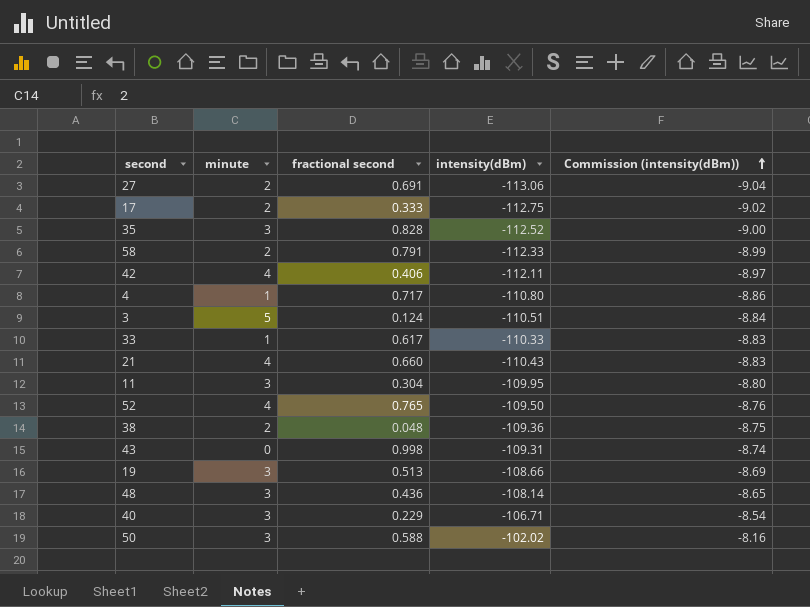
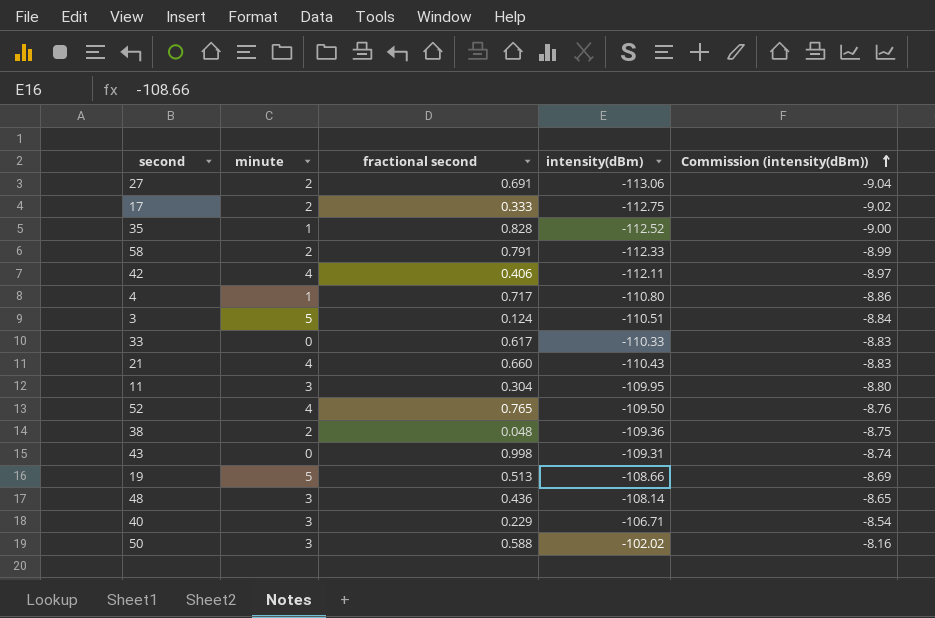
35 | minute: 3 -> 1
33 | minute: 1 -> 0
19 | minute: 3 -> 5

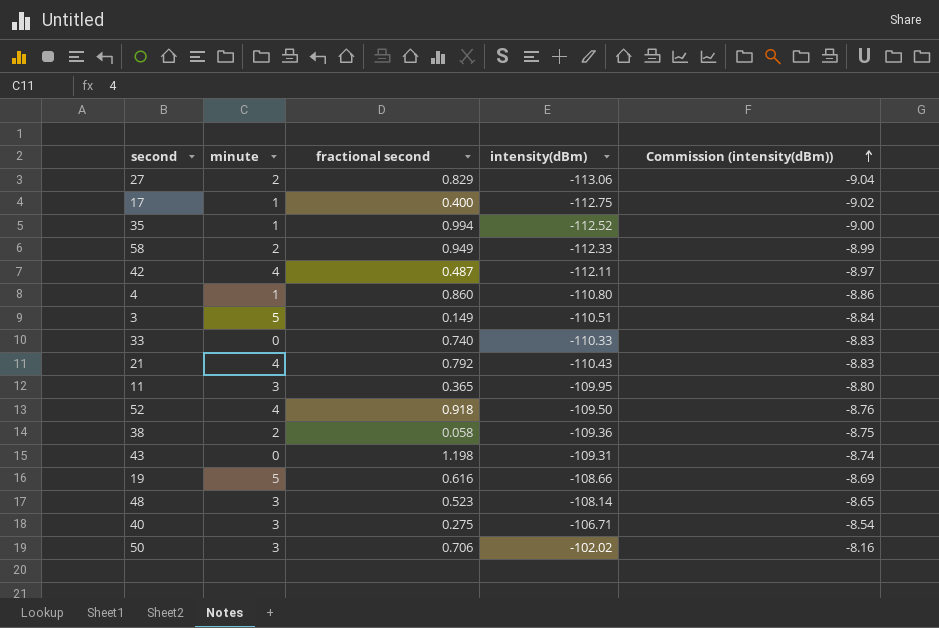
27 | fractional second: 0.691 -> 0.829
17 | minute: 2 -> 1
17 | fractional second: 0.333 -> 0.400
35 | fractional second: 0.828 -> 0.994
58 | fractional second: 0.791 -> 0.949
42 | fractional second: 0.406 -> 0.487
4 | fractional second: 0.717 -> 0.860
3 | fractional second: 0.124 -> 0.149
33 | fractional second: 0.617 -> 0.740
21 | fractional second: 0.660 -> 0.792
11 | fractional second: 0.304 -> 0.365
52 | fractional second: 0.765 -> 0.918
38 | fractional second: 0.048 -> 0.058
43 | fractional second: 0.998 -> 1.198
19 | fractional second: 0.513 -> 0.616
48 | fractional second: 0.436 -> 0.523
40 | fractional second: 0.229 -> 0.275
50 | fractional second: 0.588 -> 0.706

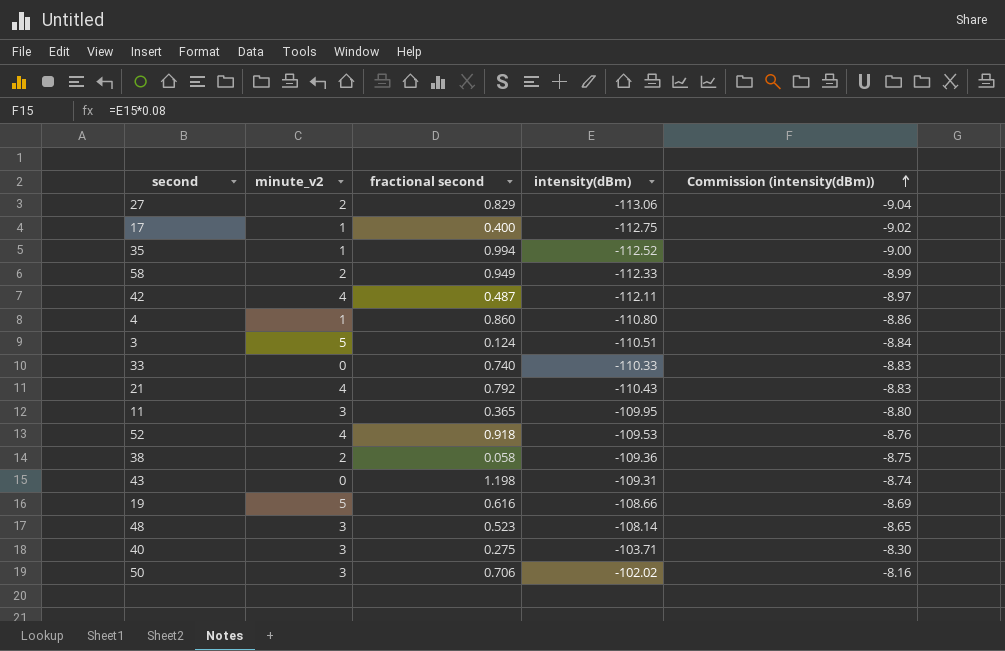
column name: minute -> minute_v2
3 | fractional second: 0.149 -> 0.124
52 | intensity(dBm): -109.50 -> -109.53
40 | intensity(dBm): -106.71 -> -103.71
40 | Commission (intensity(dBm)): -8.54 -> -8.30

